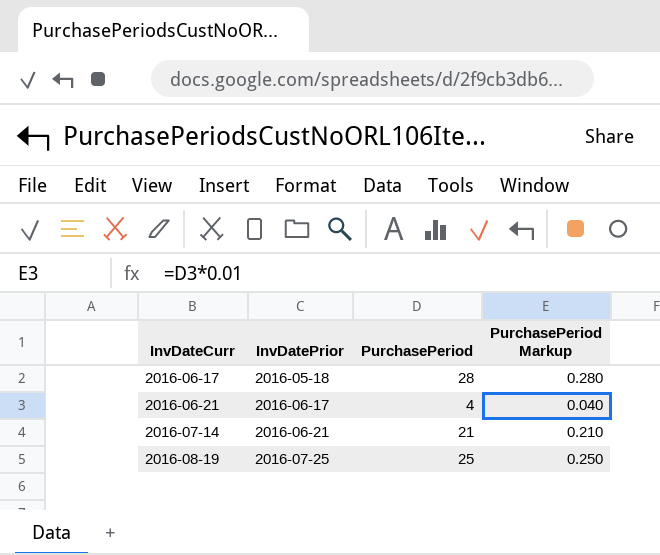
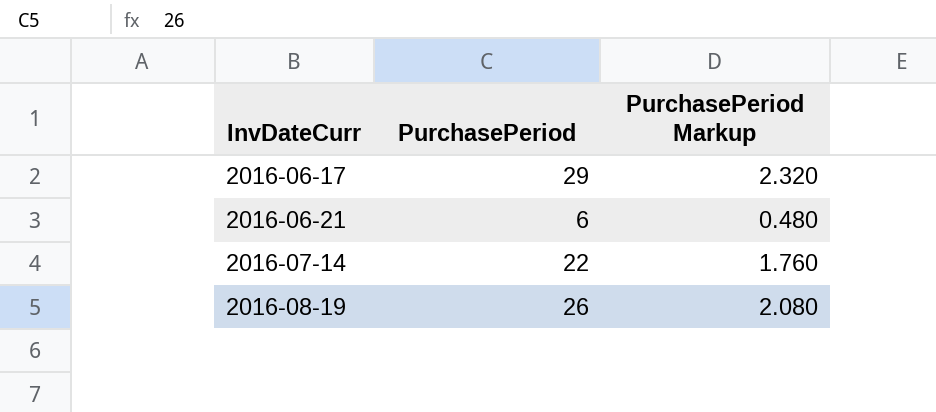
column InvDatePrior | position: 2 -> none
column PurchasePeriod Markup | formula: [PurchasePeriod] * 0.01 -> [PurchasePeriod] * 0.08
2016-06-17 | PurchasePeriod: 28 -> 29
2016-06-21 | PurchasePeriod: 4 -> 6
2016-07-14 | PurchasePeriod: 21 -> 22
2016-08-19 | PurchasePeriod: 25 -> 26

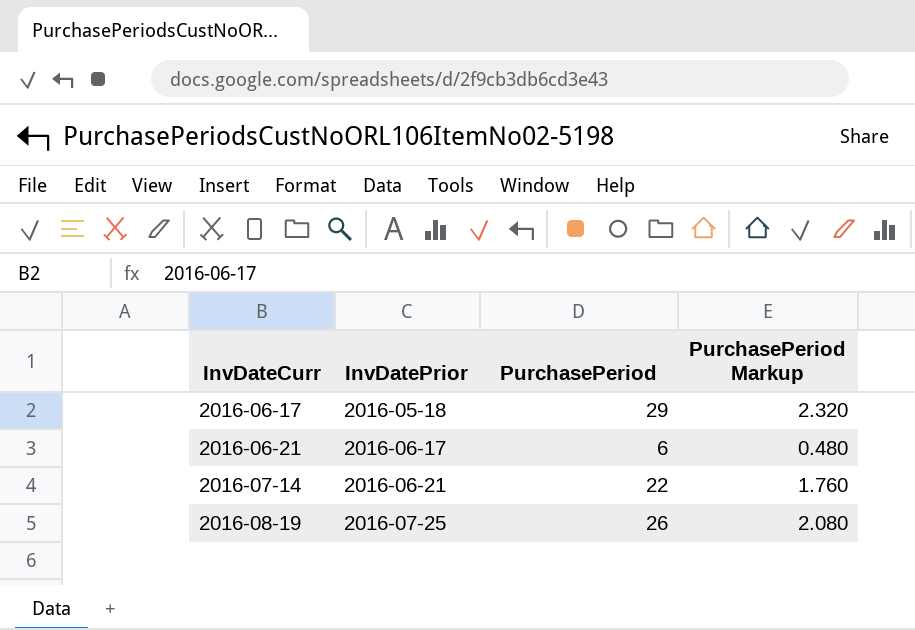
column InvDatePrior | position: none -> 2

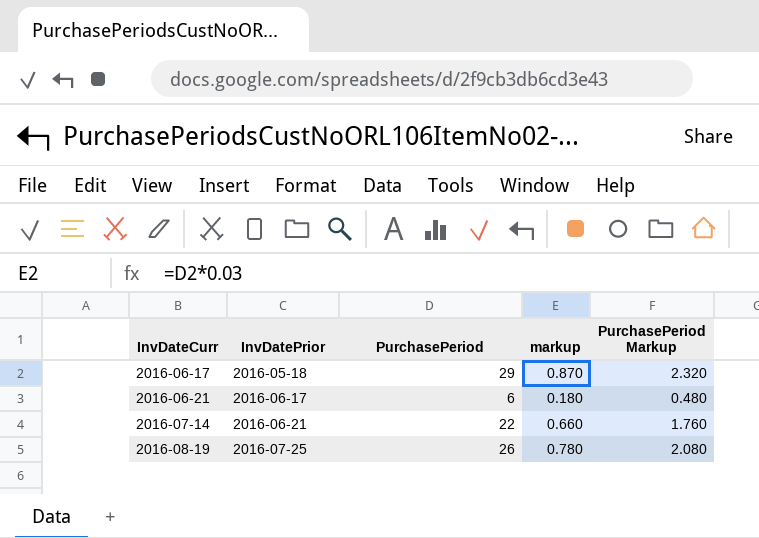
column markup | formula: none -> [PurchasePeriod] * 0.03

